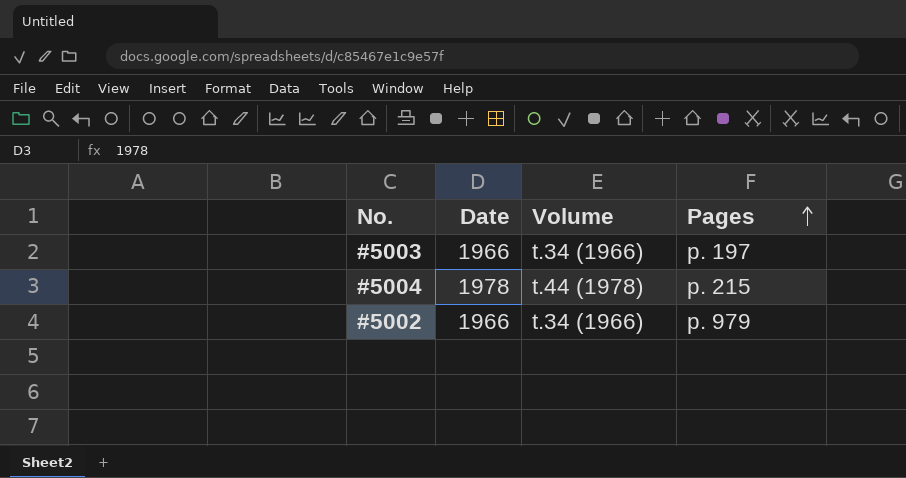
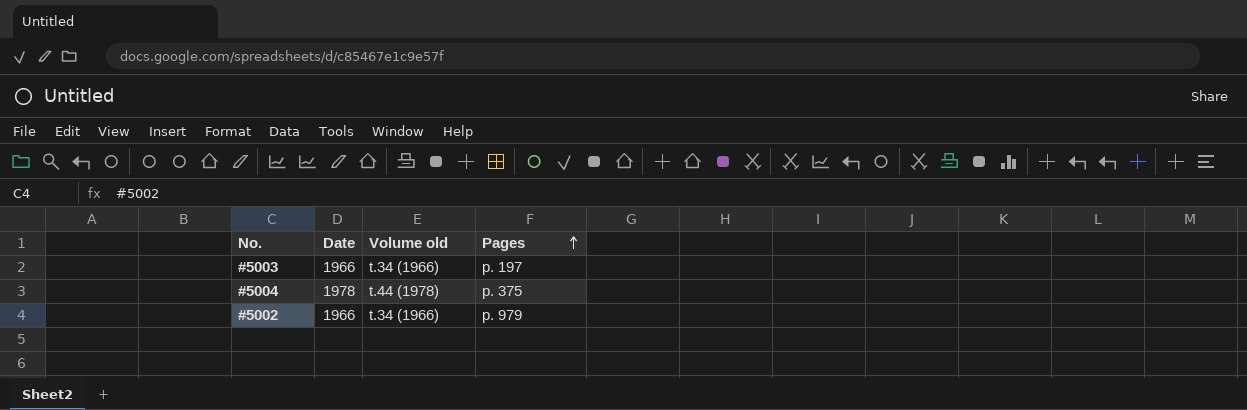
column name: Volume -> Volume old
#5004 | Pages: p. 215 -> p. 375

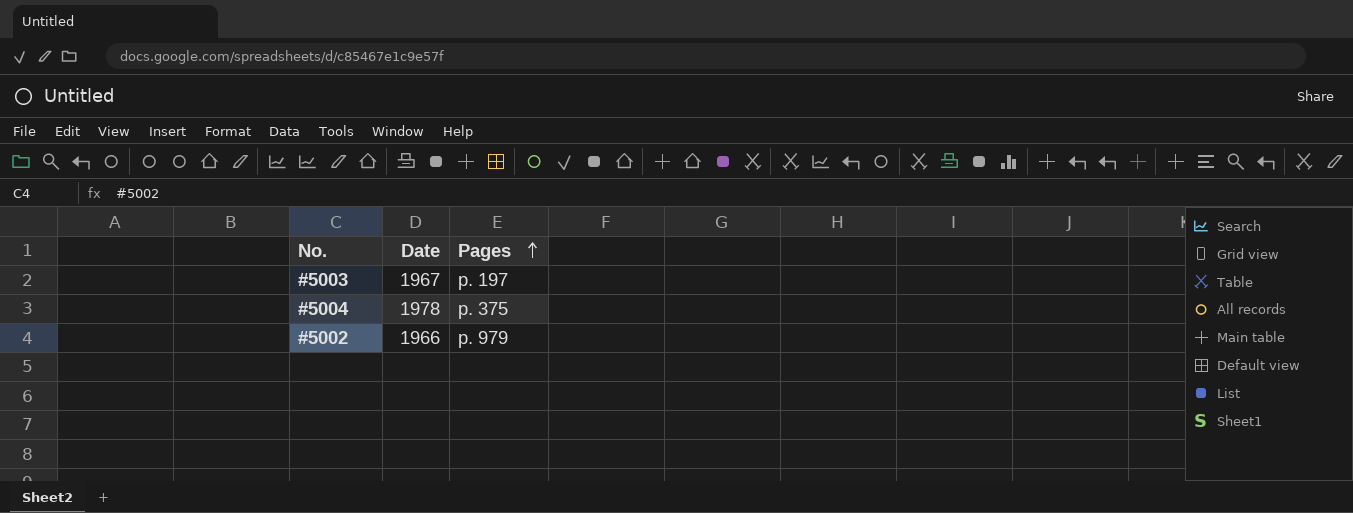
column Volume old | position: 3 -> none
#5003 | Date: 1966 -> 1967

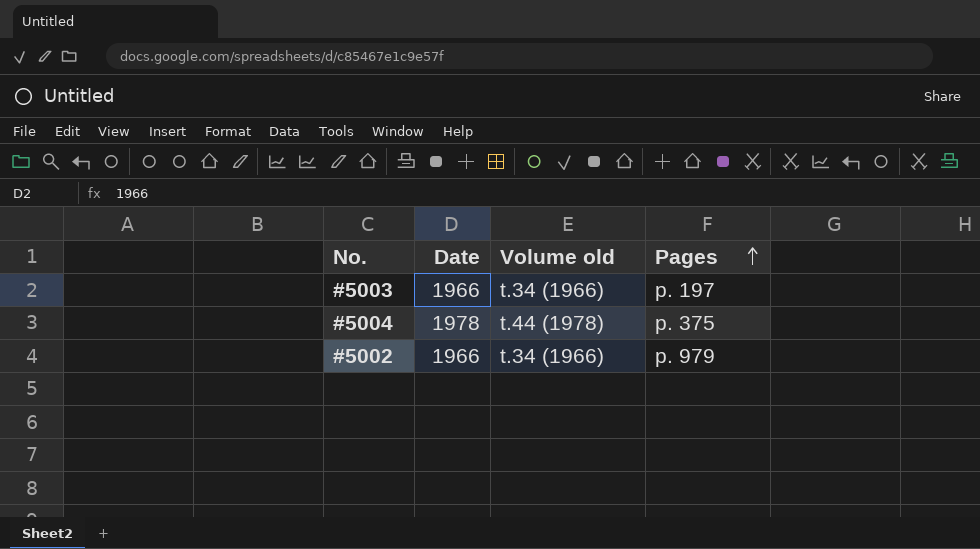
column Volume old | position: none -> 3
#5003 | Date: 1967 -> 1966

